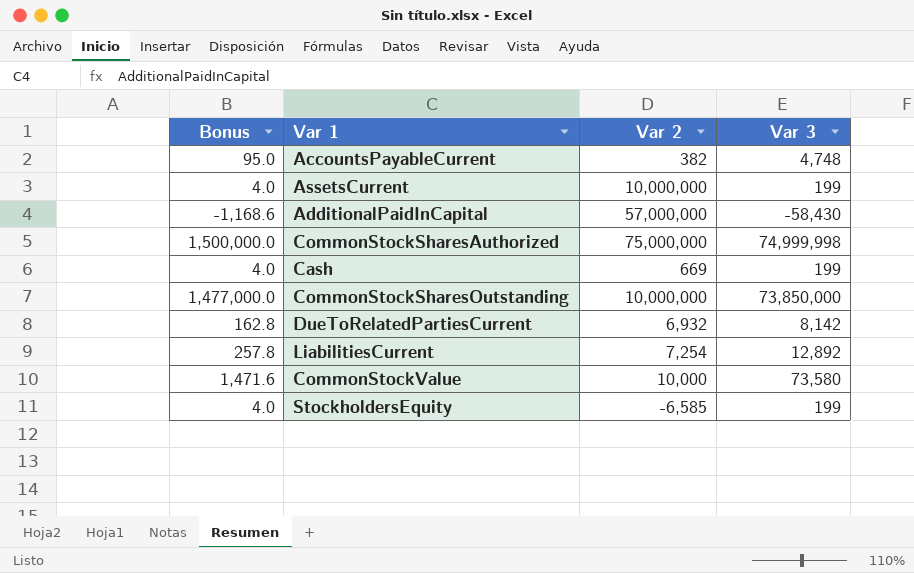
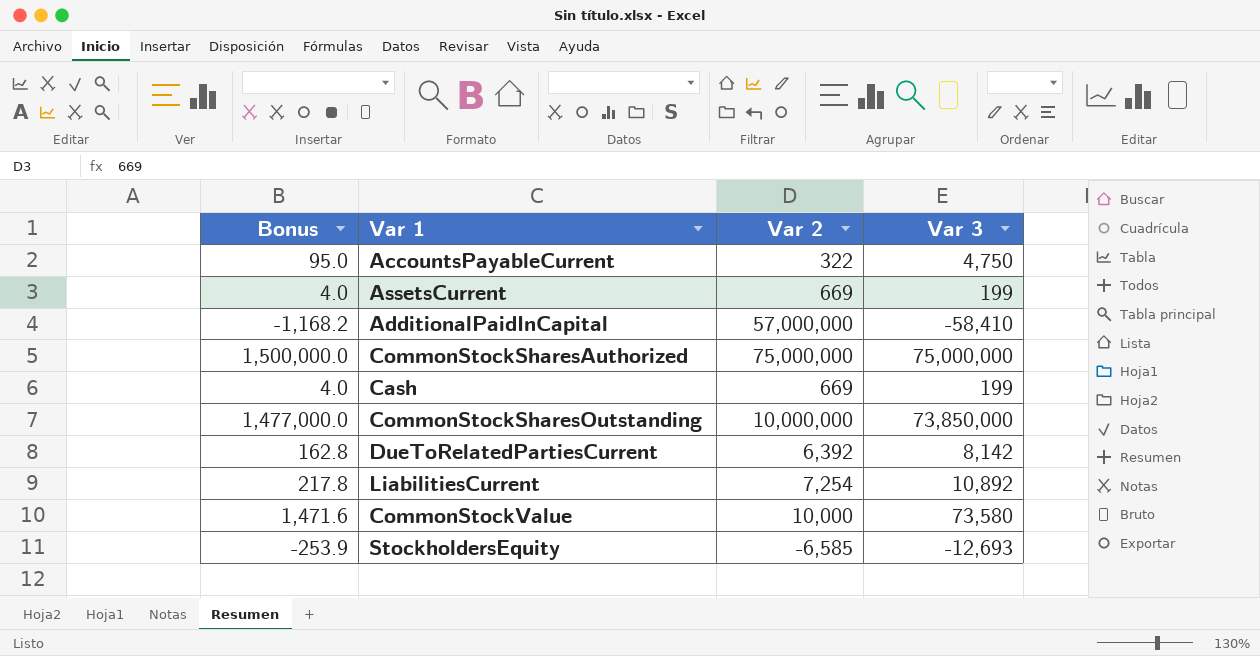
AccountsPayableCurrent | Var 2: 382 -> 322
AccountsPayableCurrent | Var 3: 4,748 -> 4,750
AssetsCurrent | Var 2: 10,000,000 -> 669
AdditionalPaidInCapital | Bonus: -1,168.6 -> -1,168.2
AdditionalPaidInCapital | Var 3: -58,430 -> -58,410
CommonStockSharesAuthorized | Var 3: 74,999,998 -> 75,000,000
DueToRelatedPartiesCurrent | Var 2: 6,932 -> 6,392
LiabilitiesCurrent | Bonus: 257.8 -> 217.8
LiabilitiesCurrent | Var 3: 12,892 -> 10,892
StockholdersEquity | Bonus: 4.0 -> -253.9
StockholdersEquity | Var 3: 199 -> -12,693

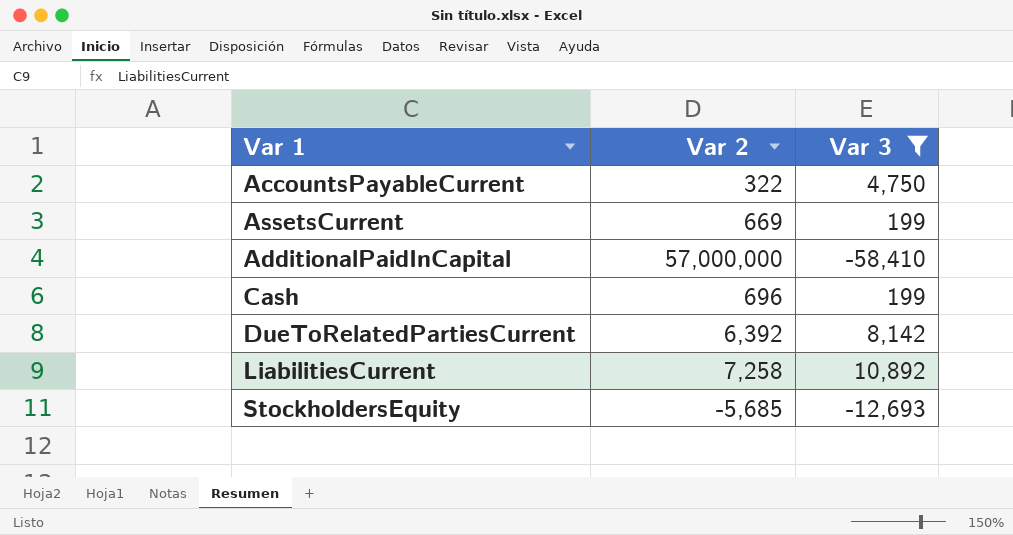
filter: none -> Var 3 <= 10,892
column Bonus | formula: [Var 3] * 0.02 -> none
Cash | Var 2: 669 -> 696
LiabilitiesCurrent | Var 2: 7,254 -> 7,258
StockholdersEquity | Var 2: -6,585 -> -5,685

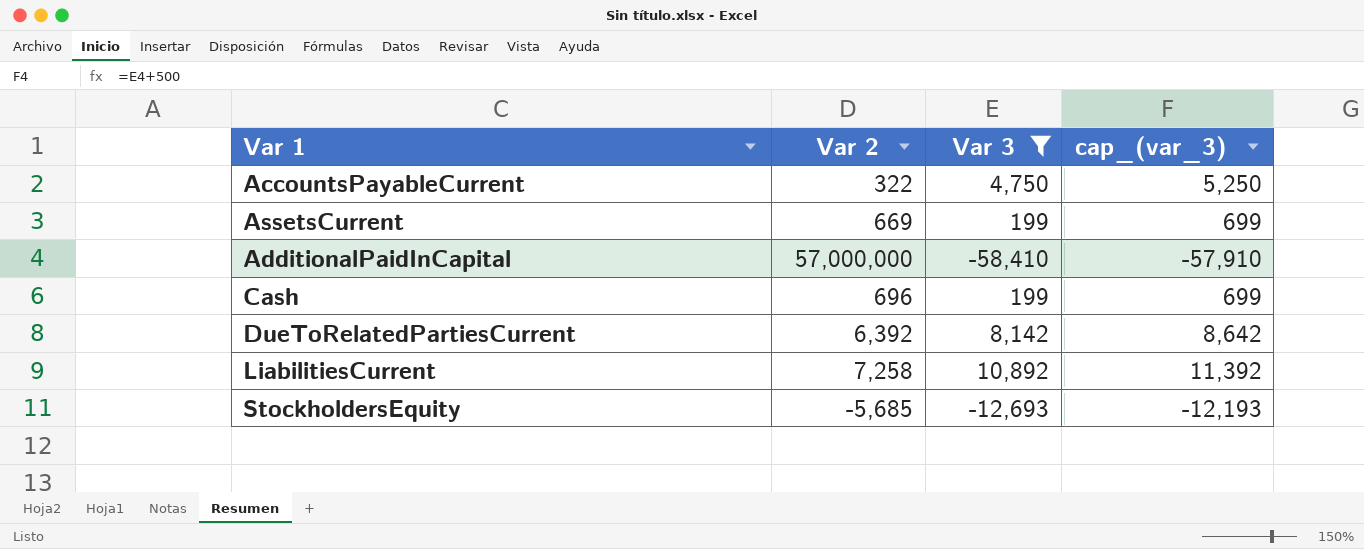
column cap_(var_3) | formula: none -> [Var 3] + 500

